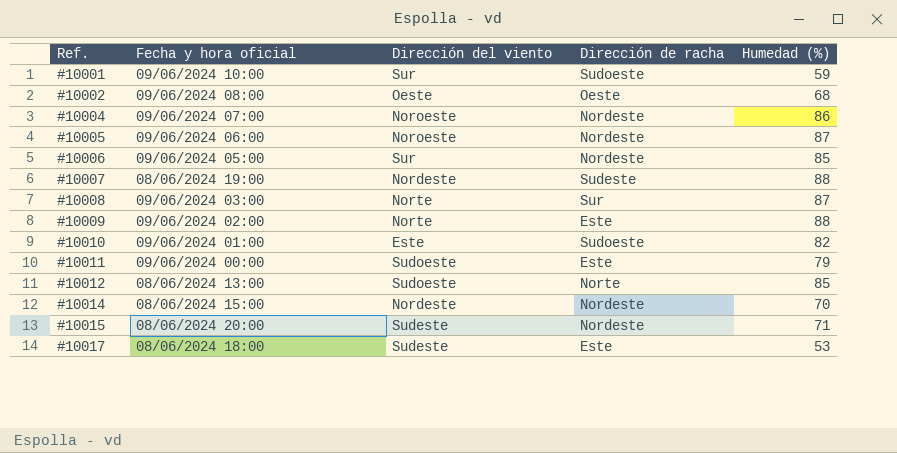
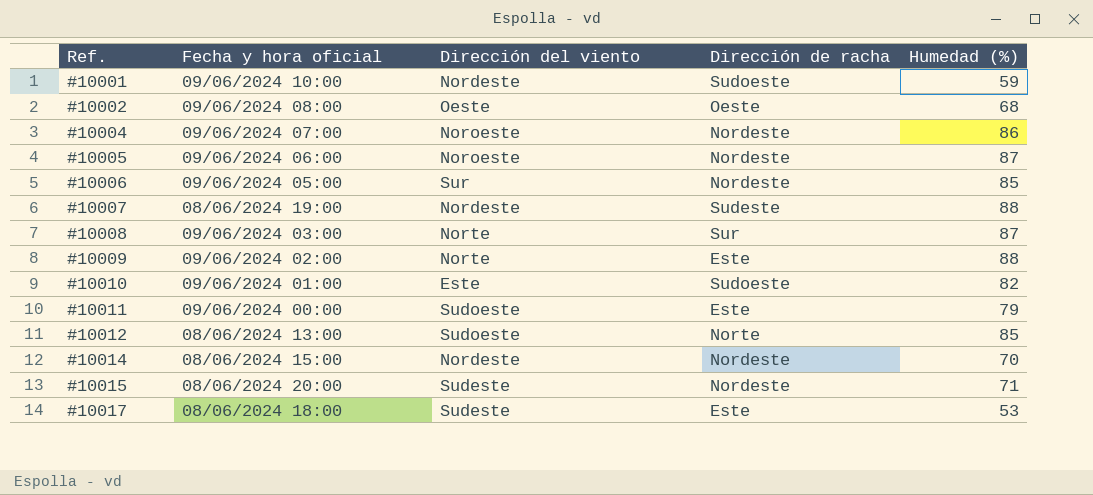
#10001 | Dirección del viento: Sur -> Nordeste

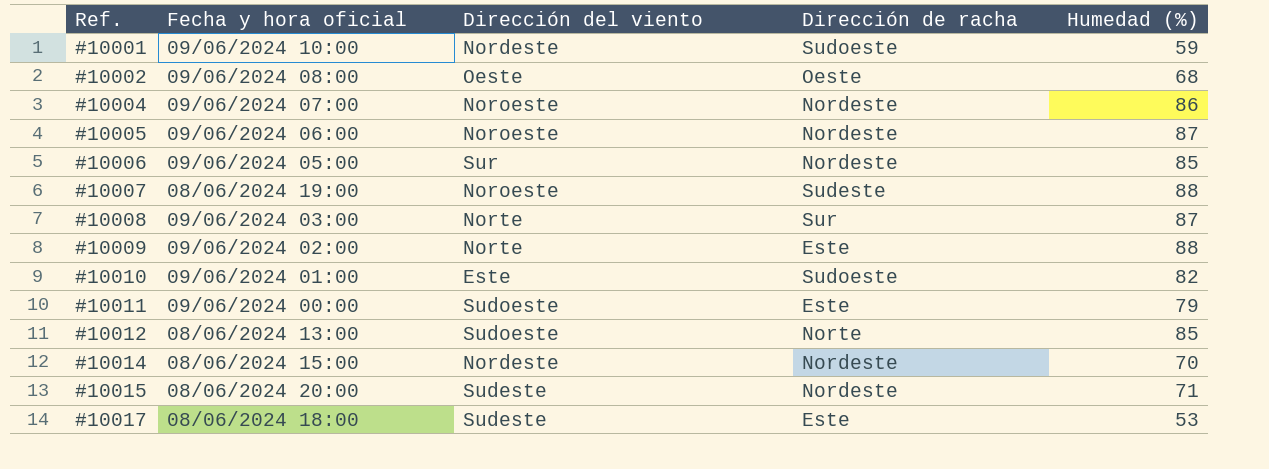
#10007 | Dirección del viento: Nordeste -> Noroeste

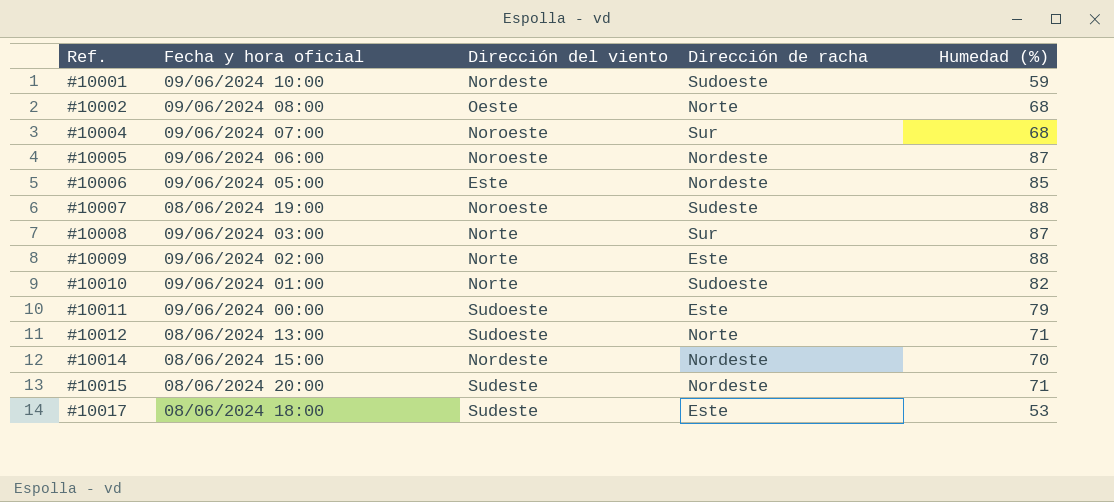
#10002 | Dirección de racha: Oeste -> Norte
#10004 | Dirección de racha: Nordeste -> Sur
#10004 | Humedad (%): 86 -> 68
#10006 | Dirección del viento: Sur -> Este
#10010 | Dirección del viento: Este -> Norte
#10012 | Humedad (%): 85 -> 71

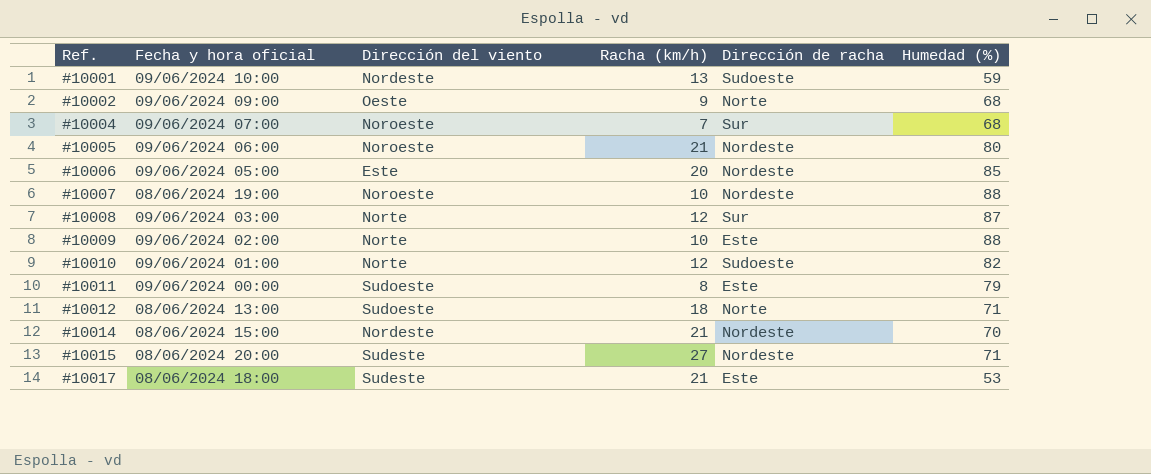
column Racha (km/h) | position: none -> 4
#10002 | Fecha y hora oficial: 09/06/2024 08:00 -> 09/06/2024 09:00
#10005 | Humedad (%): 87 -> 80
#10007 | Dirección de racha: Sudeste -> Nordeste

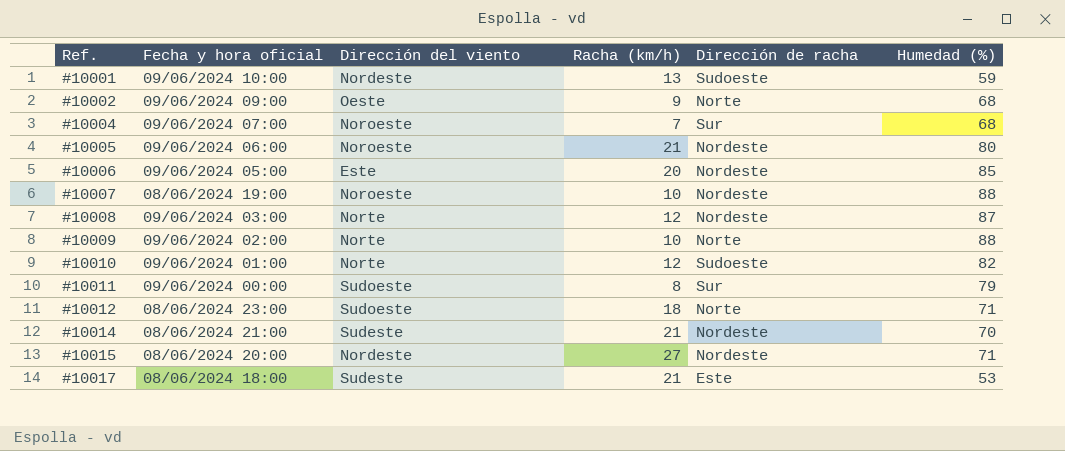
#10008 | Dirección de racha: Sur -> Nordeste
#10009 | Dirección de racha: Este -> Norte
#10011 | Dirección de racha: Este -> Sur
#10012 | Fecha y hora oficial: 08/06/2024 13:00 -> 08/06/2024 23:00
#10014 | Fecha y hora oficial: 08/06/2024 15:00 -> 08/06/2024 21:00
#10014 | Dirección del viento: Nordeste -> Sudeste
#10015 | Dirección del viento: Sudeste -> Nordeste

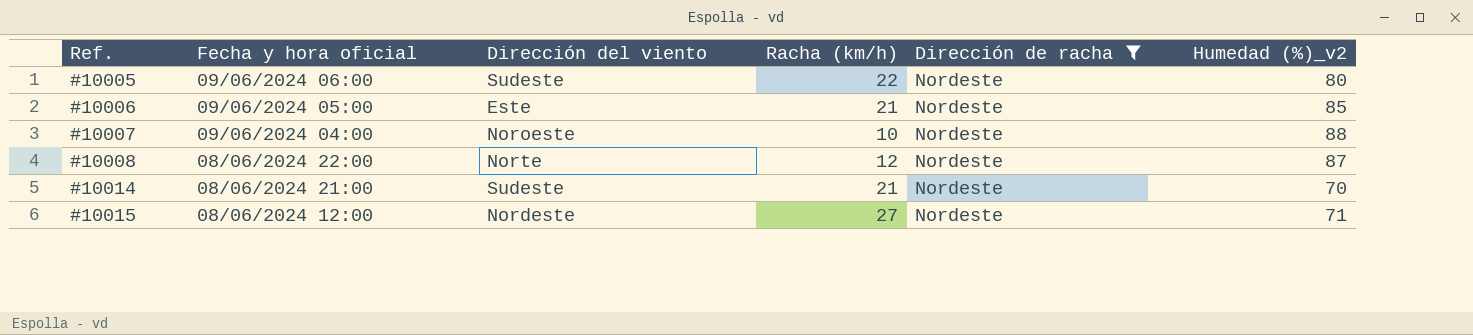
filter: none -> Dirección de racha = Nordeste
column name: Humedad (%) -> Humedad (%)_v2
#10005 | Dirección del viento: Noroeste -> Sudeste
#10005 | Racha (km/h): 21 -> 22
#10006 | Racha (km/h): 20 -> 21
#10007 | Fecha y hora oficial: 08/06/2024 19:00 -> 09/06/2024 04:00
#10008 | Fecha y hora oficial: 09/06/2024 03:00 -> 08/06/2024 22:00
#10015 | Fecha y hora oficial: 08/06/2024 20:00 -> 08/06/2024 12:00

